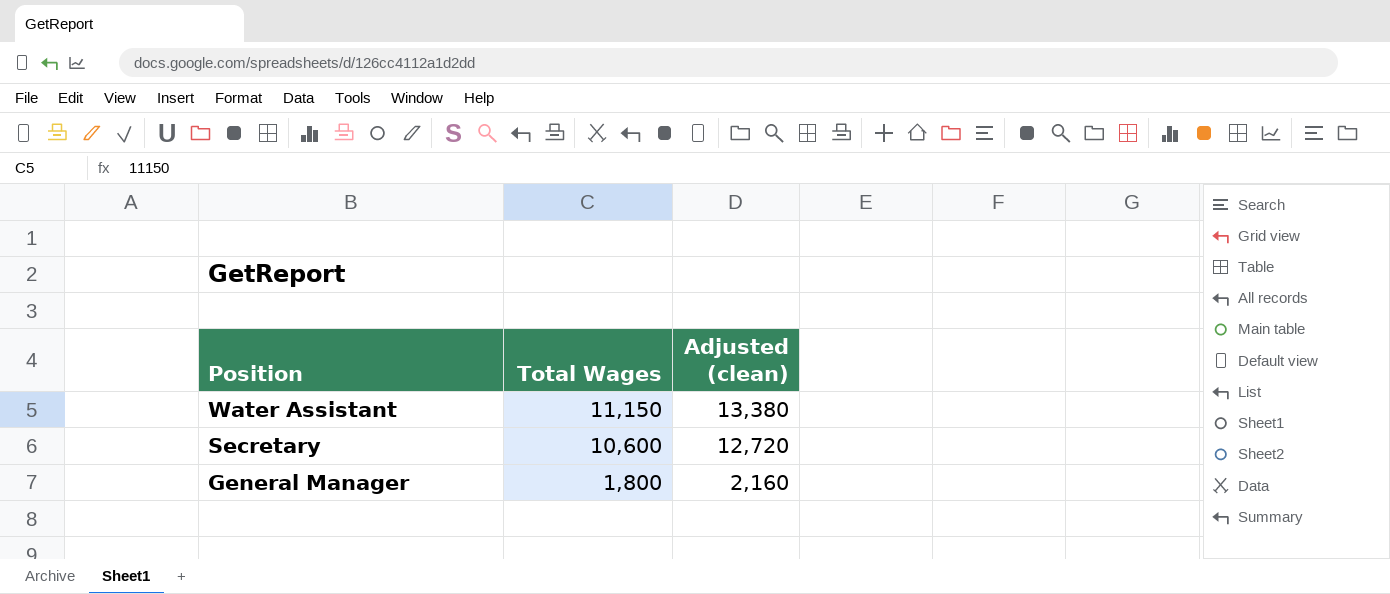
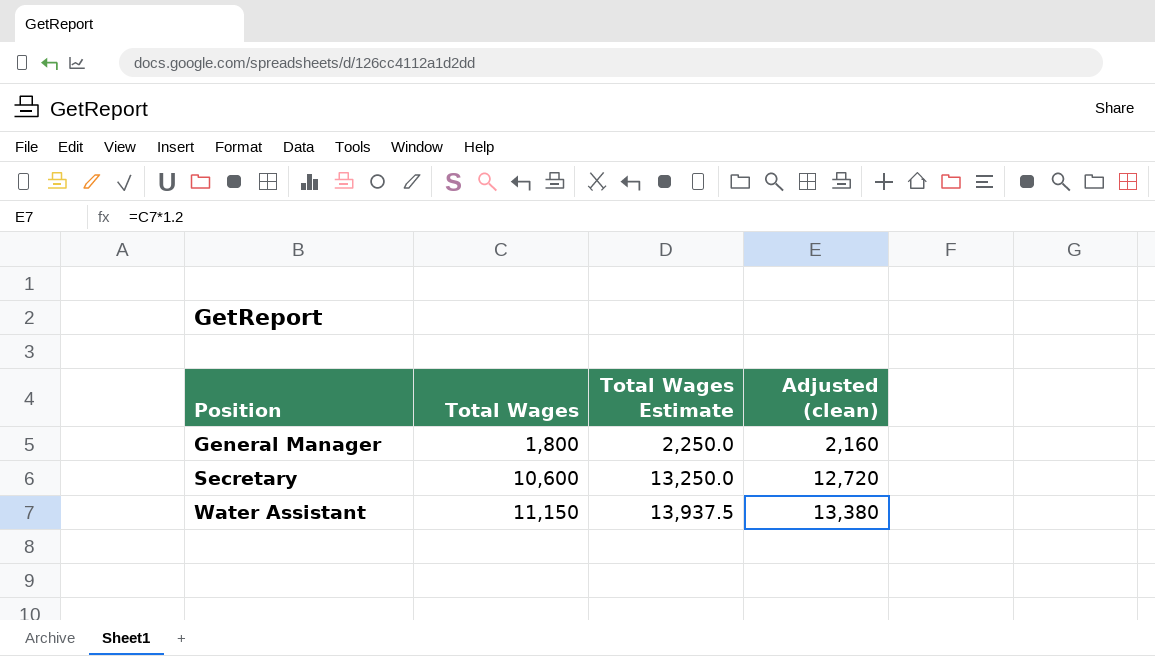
row order: Position descending -> Position ascending
column Total Wages Estimate | formula: none -> [Total Wages] * 1.25

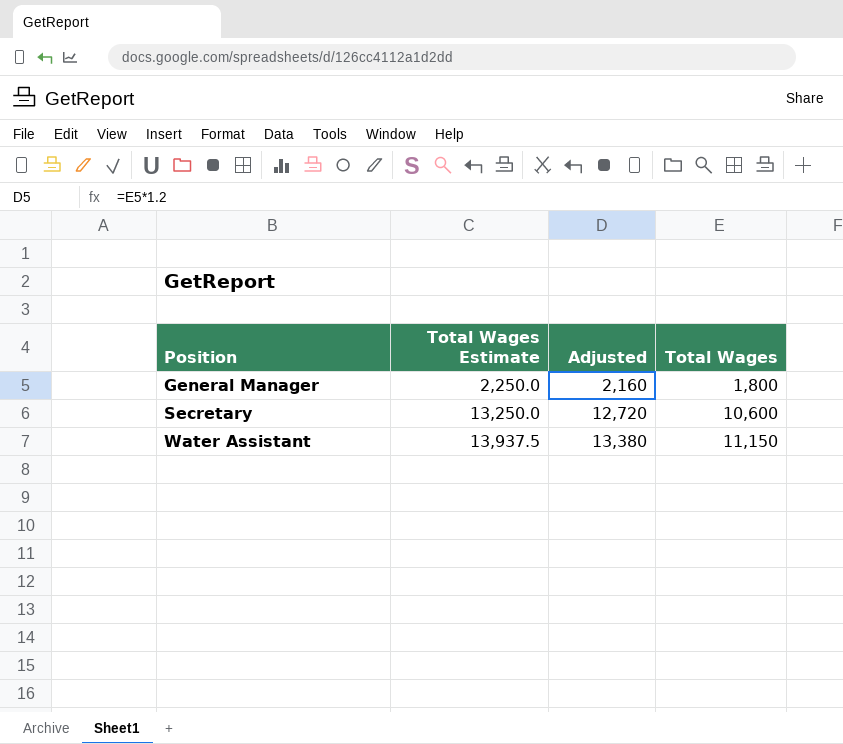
column name: Adjusted (clean) -> Adjusted
column Total Wages | position: 2 -> 4

